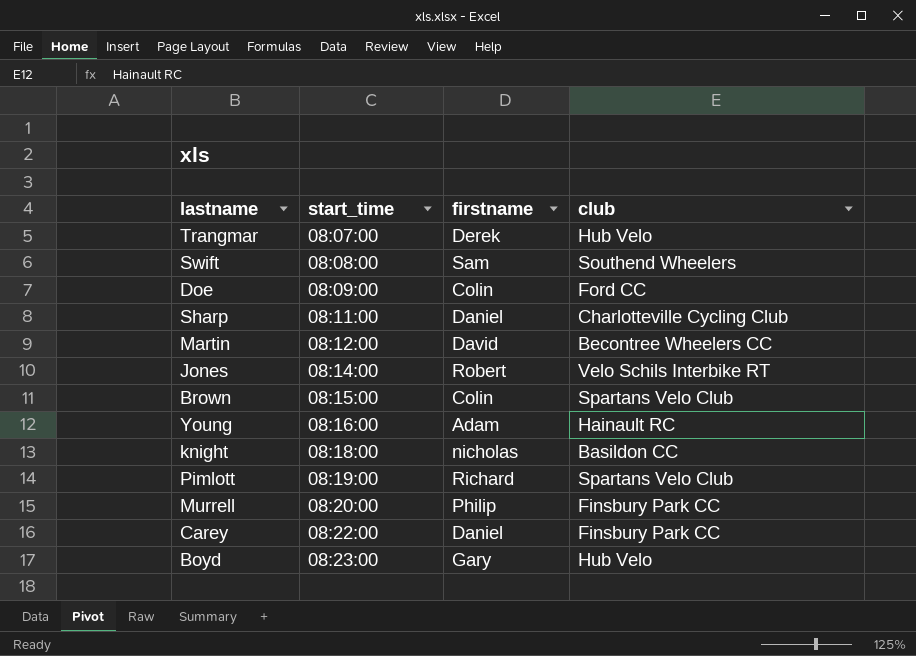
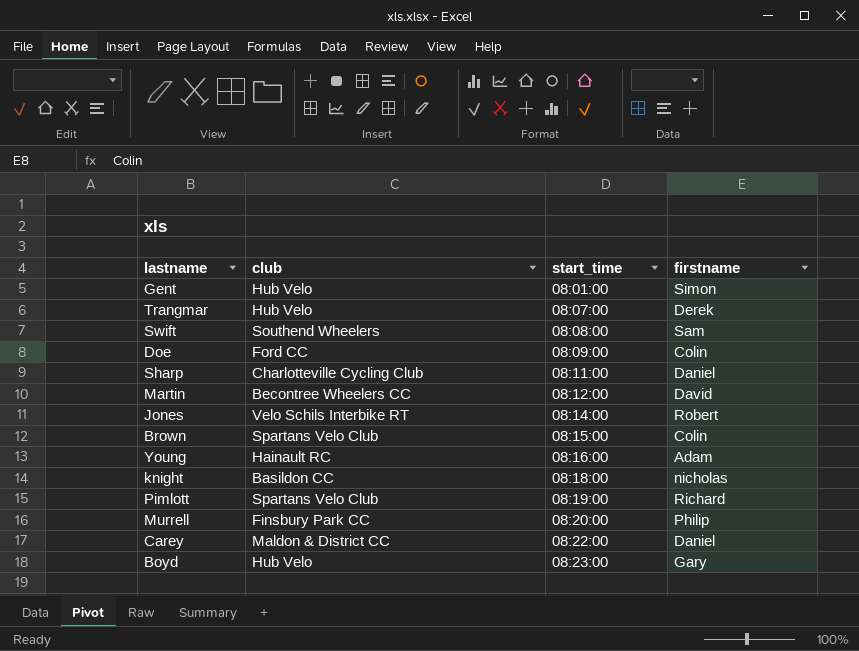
column club | position: 4 -> 2
row Gent: none -> Hub Velo | 08:01:00 | Simon
Carey | club: Finsbury Park CC -> Maldon & District CC

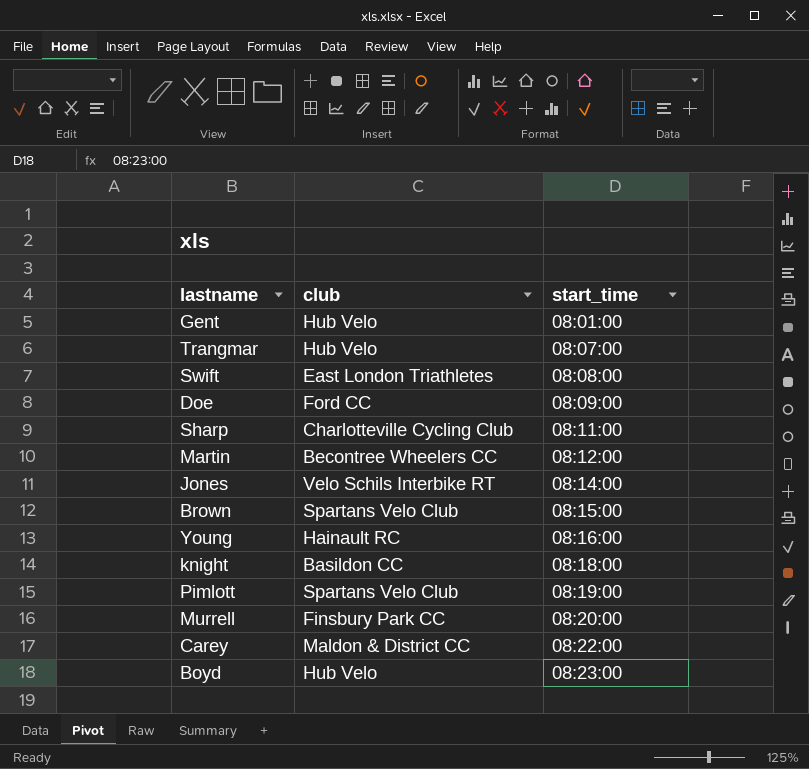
column firstname | position: 4 -> none
Swift | club: Southend Wheelers -> East London Triathletes

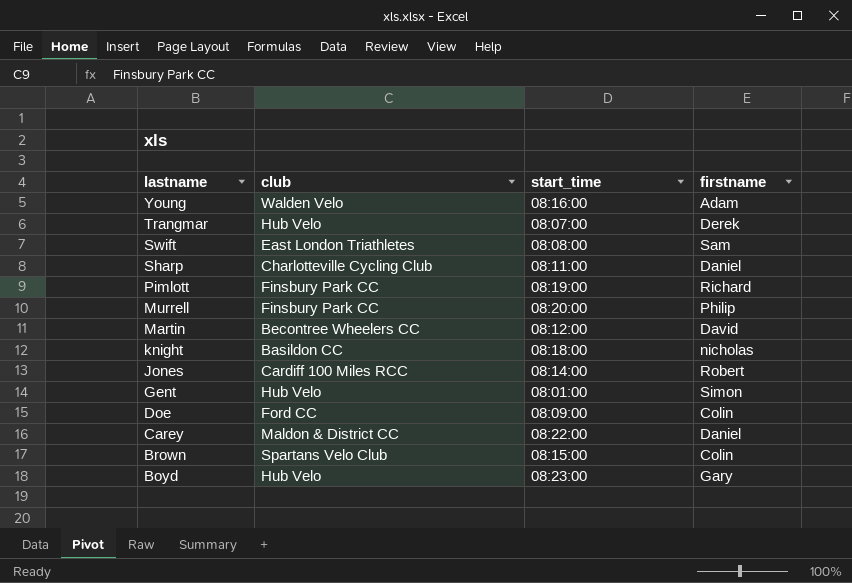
row order: start_time ascending -> lastname descending
column firstname | position: none -> 4
Young | club: Hainault RC -> Walden Velo
Pimlott | club: Spartans Velo Club -> Finsbury Park CC
Jones | club: Velo Schils Interbike RT -> Cardiff 100 Miles RCC

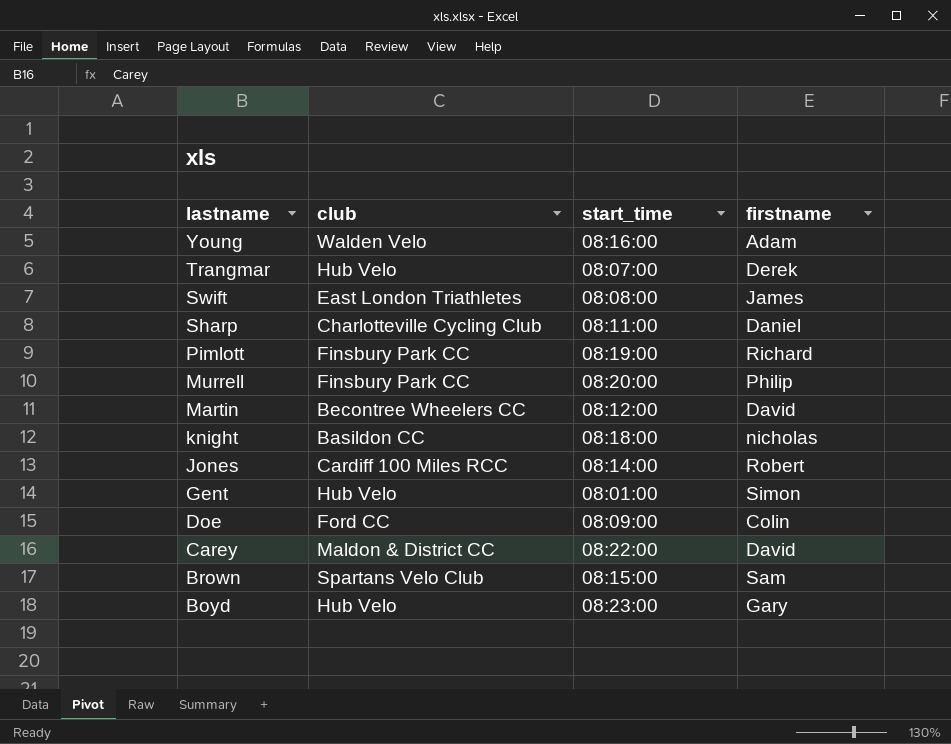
Swift | firstname: Sam -> James
Carey | firstname: Daniel -> David
Brown | firstname: Colin -> Sam

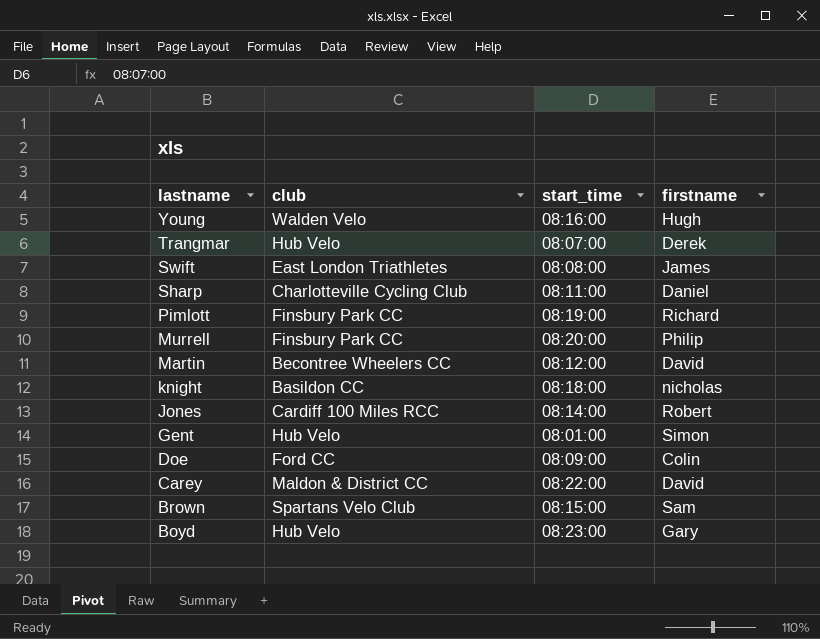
Young | firstname: Adam -> Hugh

